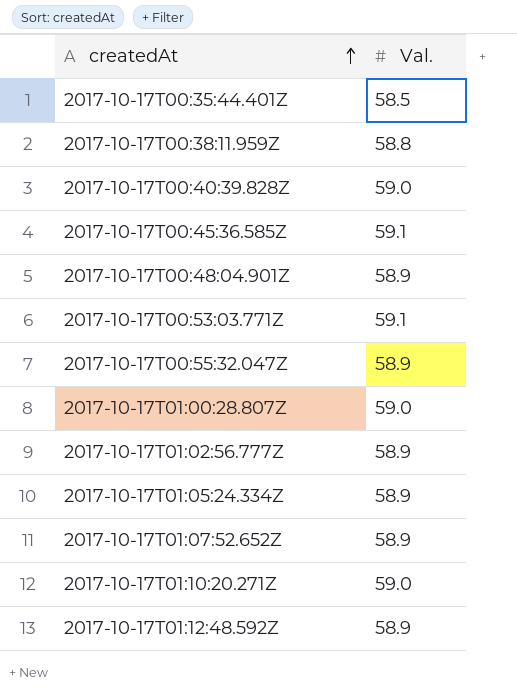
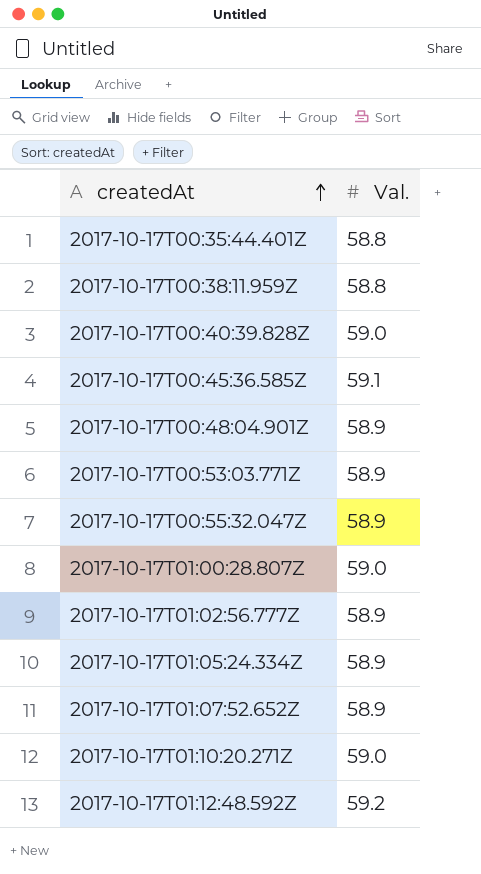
2017-10-17T00:35:44.401Z | Val.: 58.5 -> 58.8
2017-10-17T00:53:03.771Z | Val.: 59.1 -> 58.9
2017-10-17T01:12:48.592Z | Val.: 58.9 -> 59.2

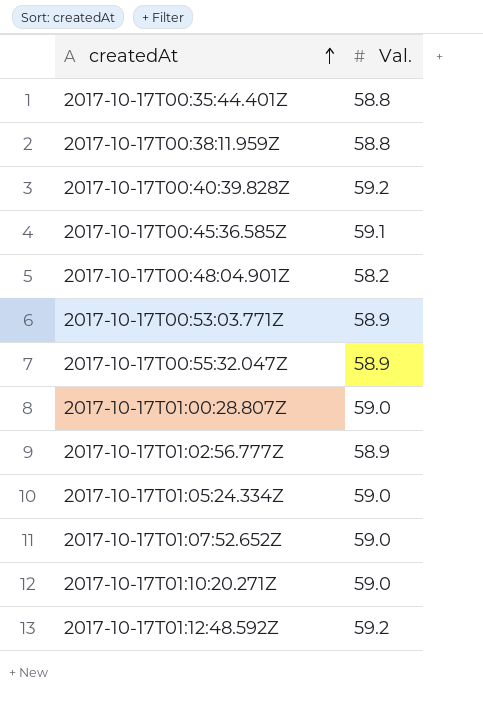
2017-10-17T00:40:39.828Z | Val.: 59.0 -> 59.2
2017-10-17T00:48:04.901Z | Val.: 58.9 -> 58.2
2017-10-17T01:05:24.334Z | Val.: 58.9 -> 59.0
2017-10-17T01:07:52.652Z | Val.: 58.9 -> 59.0

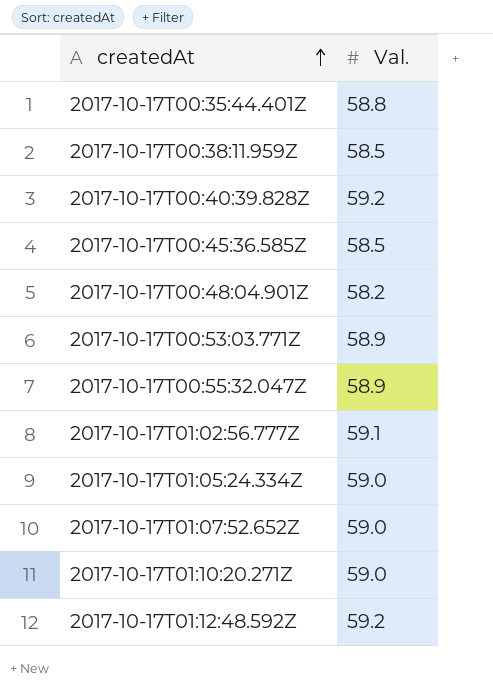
row 2017-10-17T01:00:28.807Z: 59.0 -> none
2017-10-17T00:38:11.959Z | Val.: 58.8 -> 58.5
2017-10-17T00:45:36.585Z | Val.: 59.1 -> 58.5
2017-10-17T01:02:56.777Z | Val.: 58.9 -> 59.1

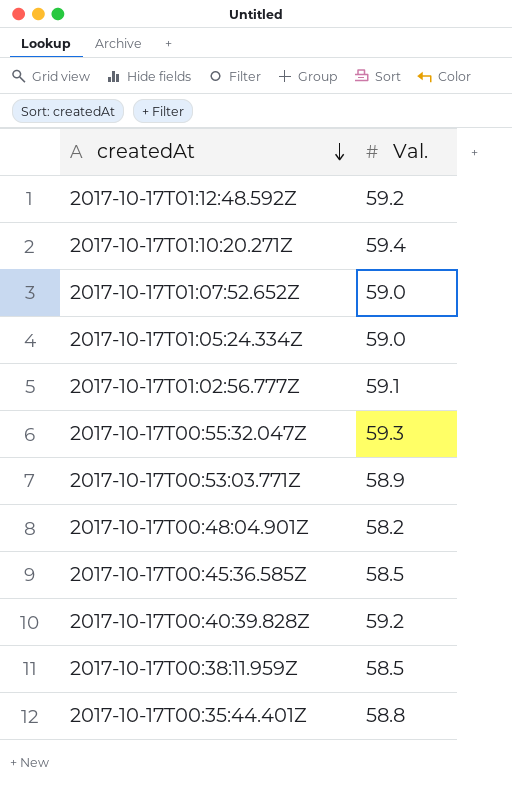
row order: createdAt ascending -> createdAt descending
2017-10-17T01:10:20.271Z | Val.: 59.0 -> 59.4
2017-10-17T00:55:32.047Z | Val.: 58.9 -> 59.3

